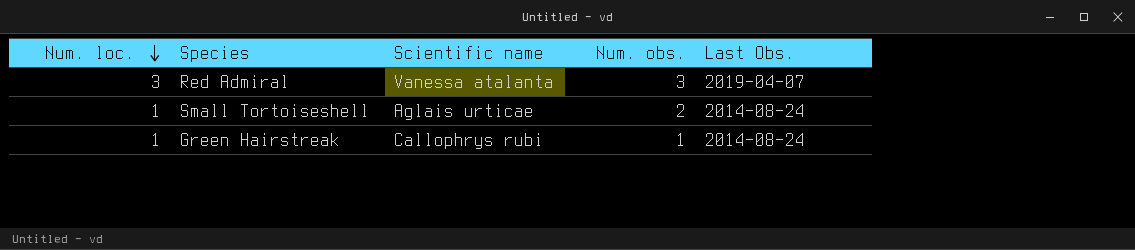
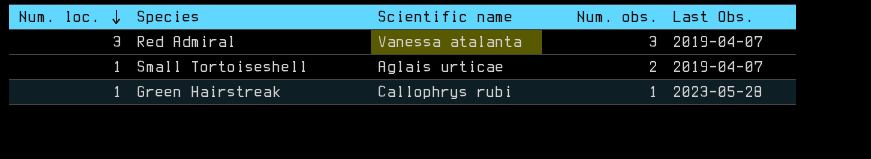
Small Tortoiseshell | Last Obs.: 2014-08-24 -> 2019-04-07
Green Hairstreak | Last Obs.: 2014-08-24 -> 2023-05-28

